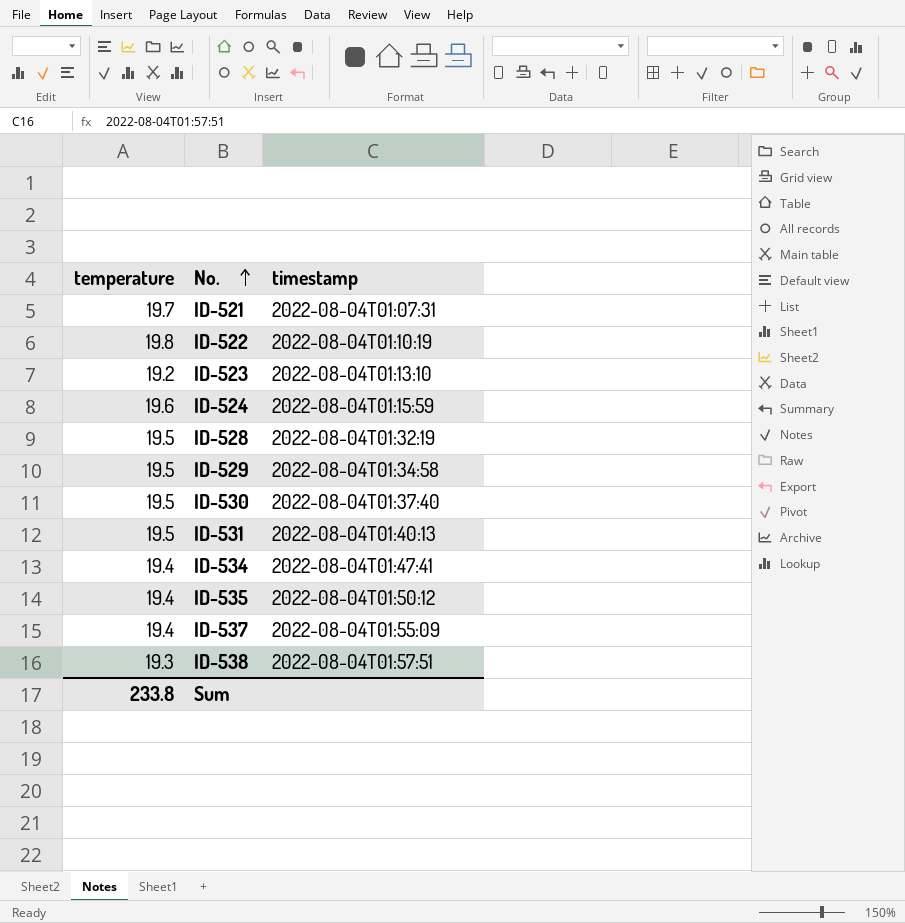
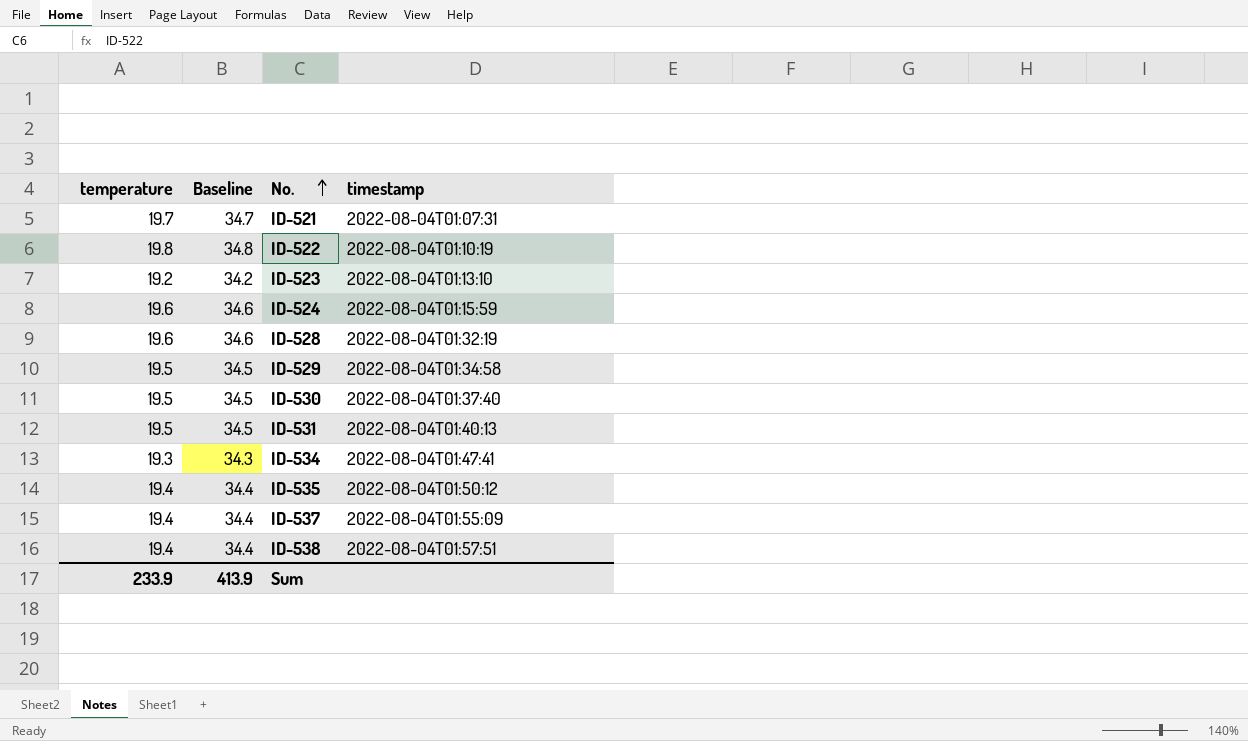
column Baseline | formula: none -> [temperature] + 15
ID-528 | temperature: 19.5 -> 19.6
ID-534 | temperature: 19.4 -> 19.3
ID-538 | temperature: 19.3 -> 19.4
Sum | temperature: 233.8 -> 233.9

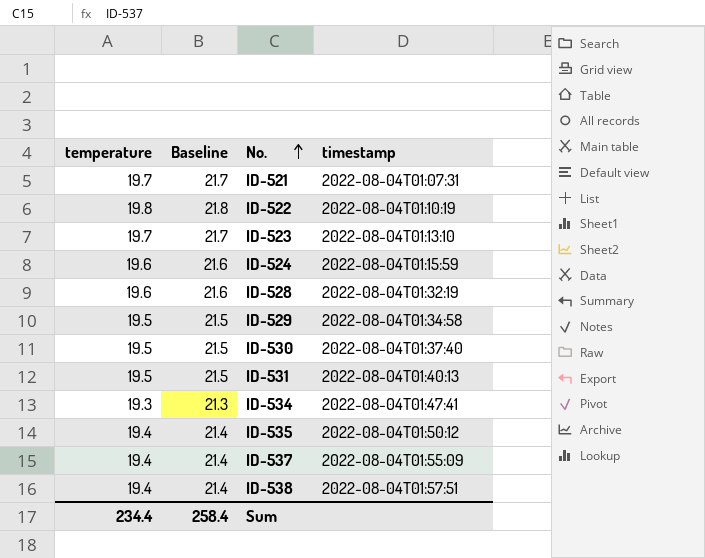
column Baseline | formula: [temperature] + 15 -> [temperature] + 2
ID-523 | temperature: 19.2 -> 19.7
Sum | temperature: 233.9 -> 234.4
Sum | Baseline: 413.9 -> 258.4

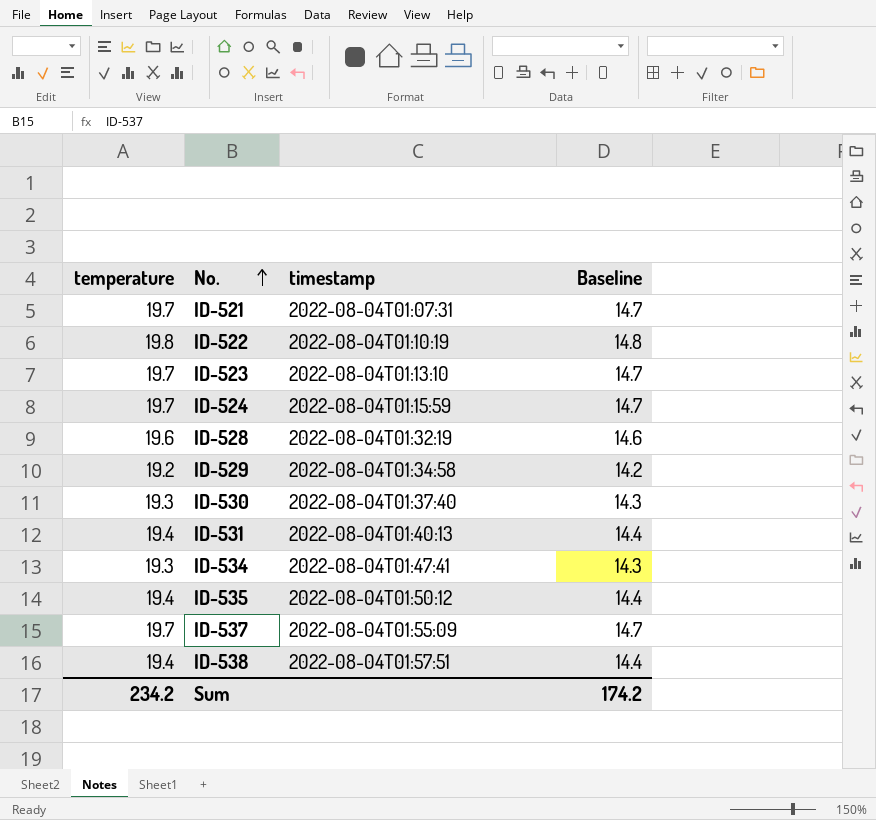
column Baseline | formula: [temperature] + 2 -> [temperature] - 5
column Baseline | position: 2 -> 4
ID-524 | temperature: 19.6 -> 19.7
ID-529 | temperature: 19.5 -> 19.2
ID-530 | temperature: 19.5 -> 19.3
ID-531 | temperature: 19.5 -> 19.4
ID-537 | temperature: 19.4 -> 19.7
Sum | temperature: 234.4 -> 234.2
Sum | Baseline: 258.4 -> 174.2

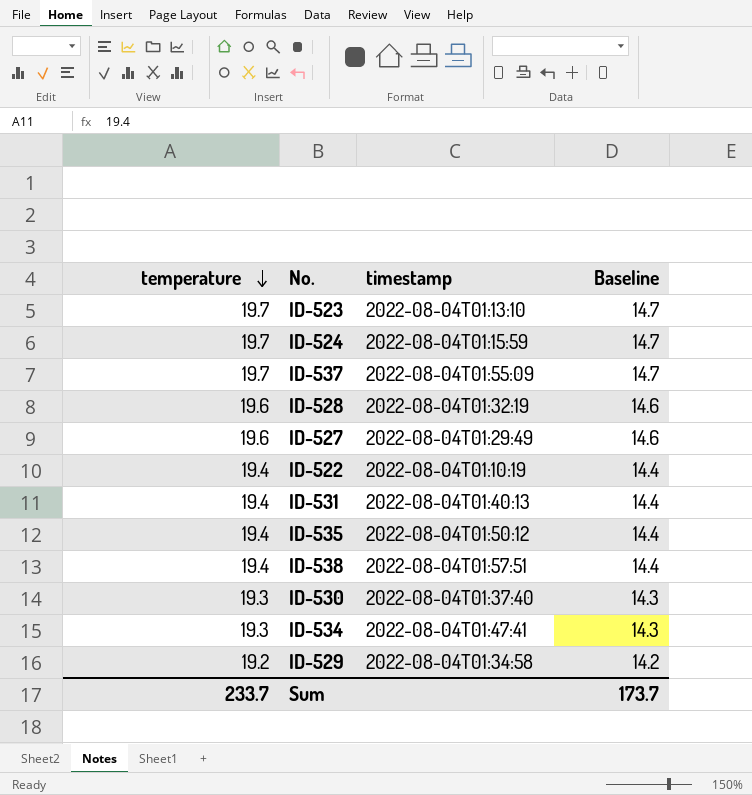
row order: No. ascending -> temperature descending
row ID-521: 19.7 | 2022-08-04T01:07:31 | 14.7 -> none
row ID-527: none -> 19.6 | 2022-08-04T01:29:49 | 14.6
ID-522 | temperature: 19.8 -> 19.4
ID-522 | Baseline: 14.8 -> 14.4
Sum | temperature: 234.2 -> 233.7
Sum | Baseline: 174.2 -> 173.7

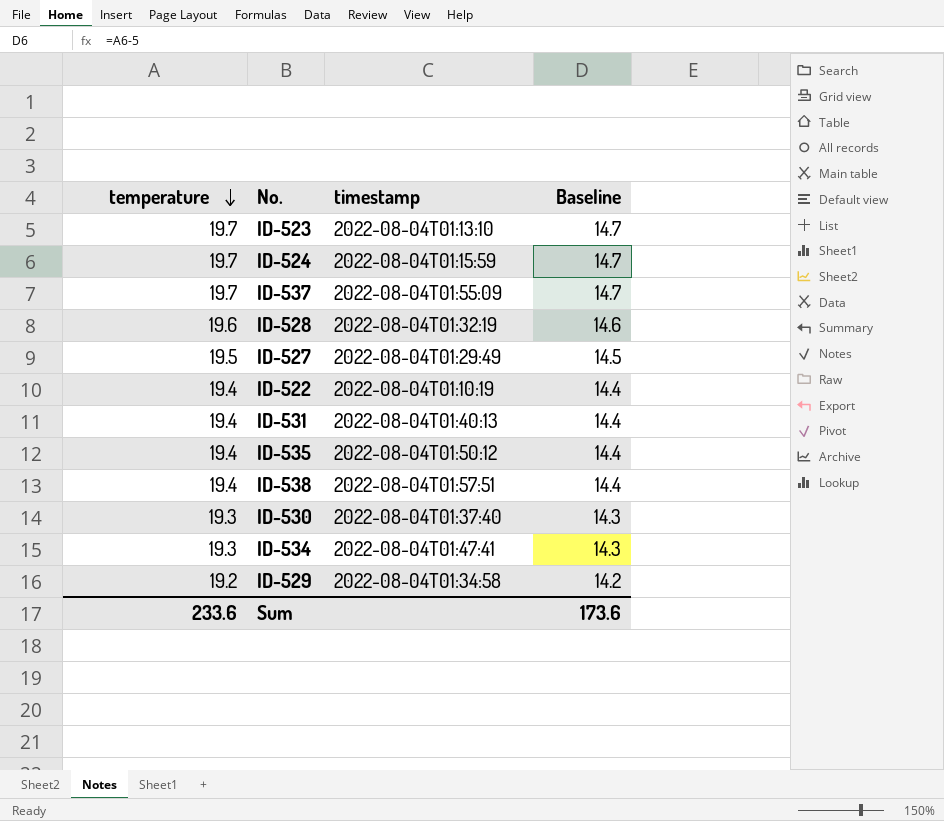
ID-527 | temperature: 19.6 -> 19.5
ID-527 | Baseline: 14.6 -> 14.5
Sum | temperature: 233.7 -> 233.6
Sum | Baseline: 173.7 -> 173.6

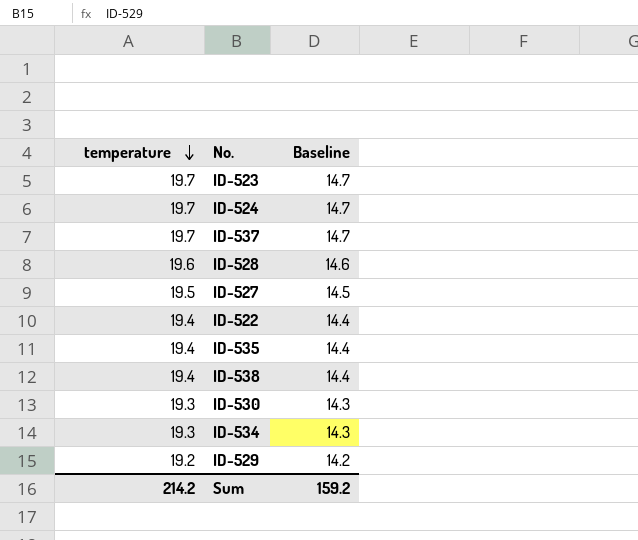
column timestamp | position: 3 -> none
row ID-531: 19.4 | 2022-08-04T01:40:13 | 14.4 -> none
Sum | temperature: 233.6 -> 214.2
Sum | Baseline: 173.6 -> 159.2

